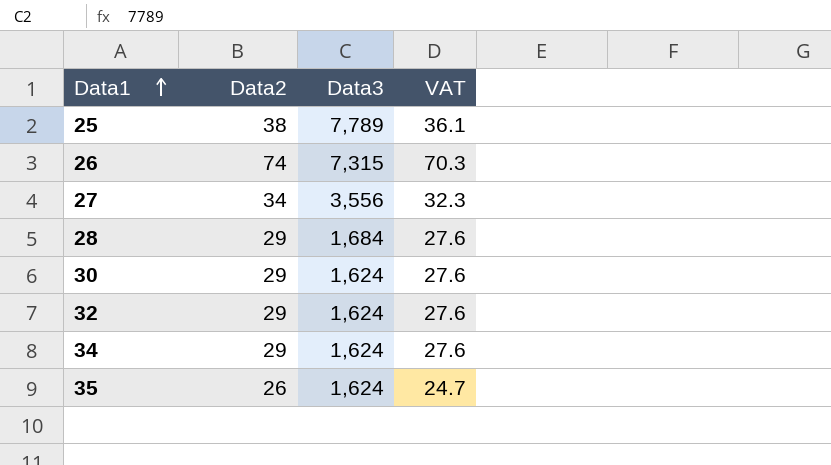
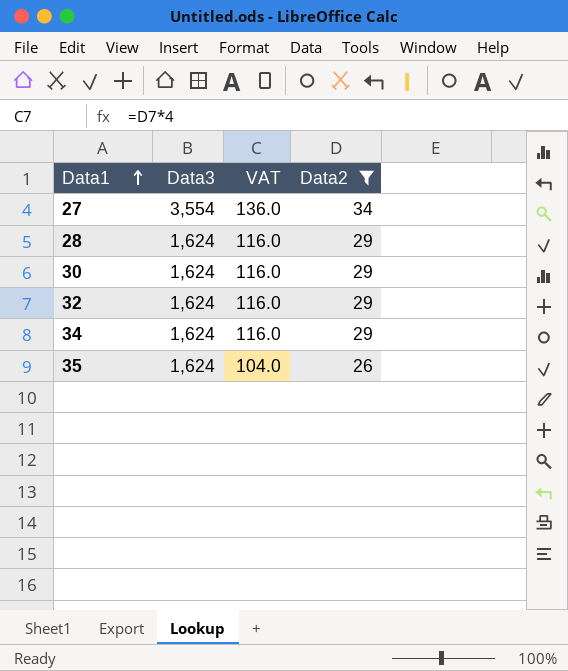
filter: none -> Data2 <= 34
column VAT | formula: [Data2] * 0.95 -> [Data2] * 4
column Data2 | position: 2 -> 4
27 | Data3: 3,556 -> 3,554
28 | Data3: 1,684 -> 1,624

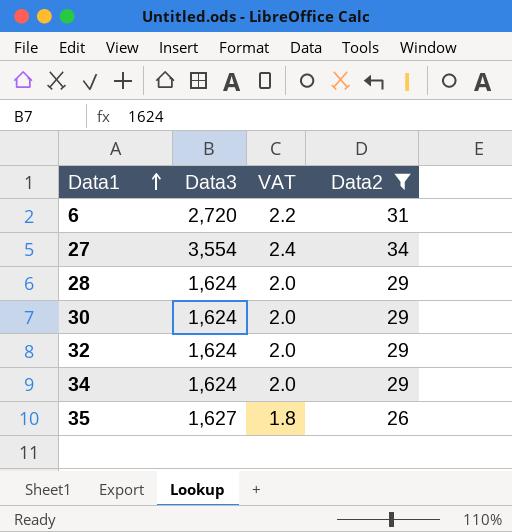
column VAT | formula: [Data2] * 4 -> [Data2] * 0.07
row 6: none -> 2,720 | 2.2 | 31
35 | Data3: 1,624 -> 1,627

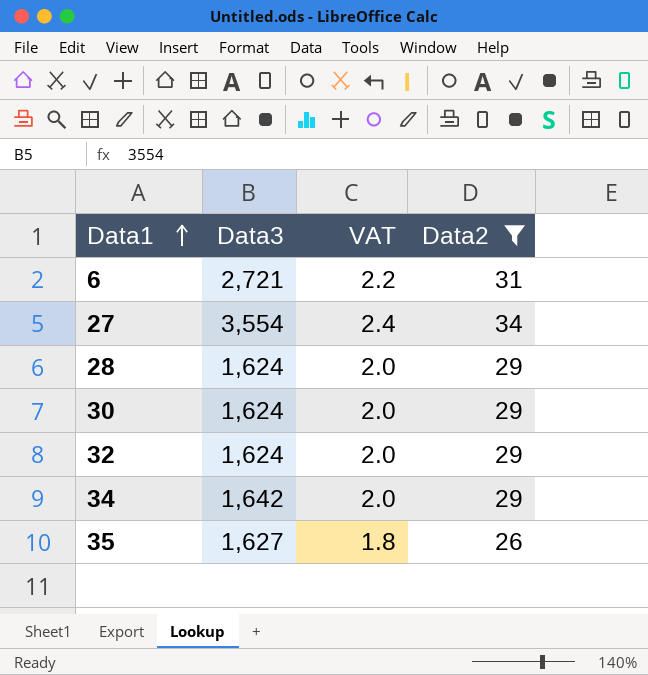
6 | Data3: 2,720 -> 2,721
34 | Data3: 1,624 -> 1,642

